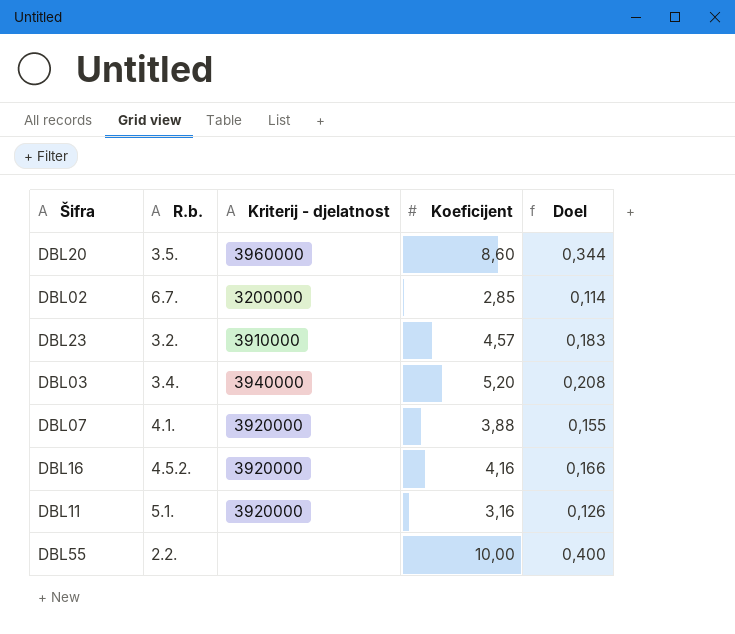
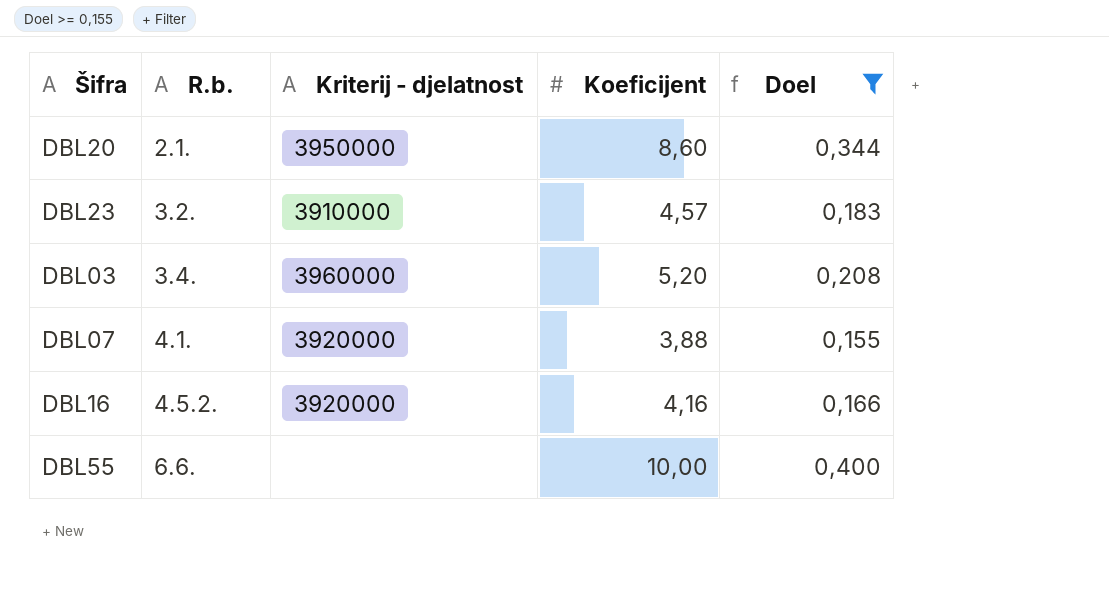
filter: none -> Doel >= 0,155
DBL20 | R.b.: 3.5. -> 2.1.
DBL20 | Kriterij - djelatnost: 3960000 -> 3950000
DBL03 | Kriterij - djelatnost: 3940000 -> 3960000
DBL55 | R.b.: 2.2. -> 6.6.

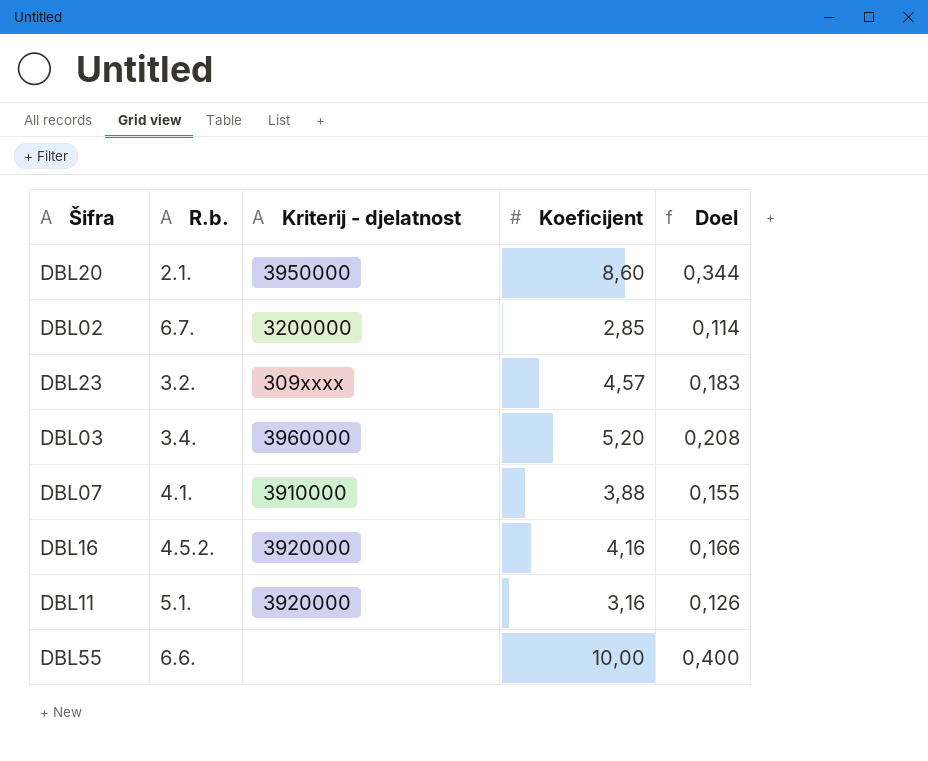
filter: Doel >= 0,155 -> none
DBL23 | Kriterij - djelatnost: 3910000 -> 309xxxx
DBL07 | Kriterij - djelatnost: 3920000 -> 3910000

